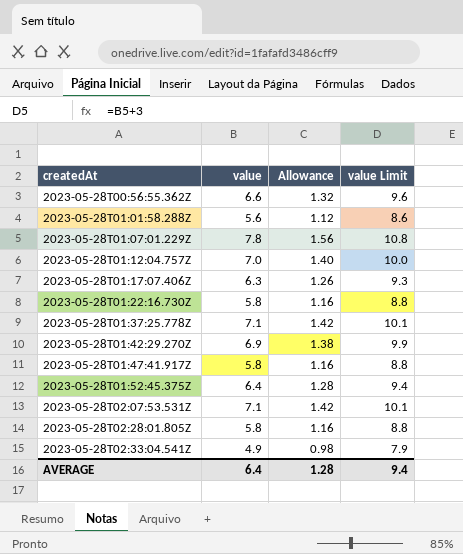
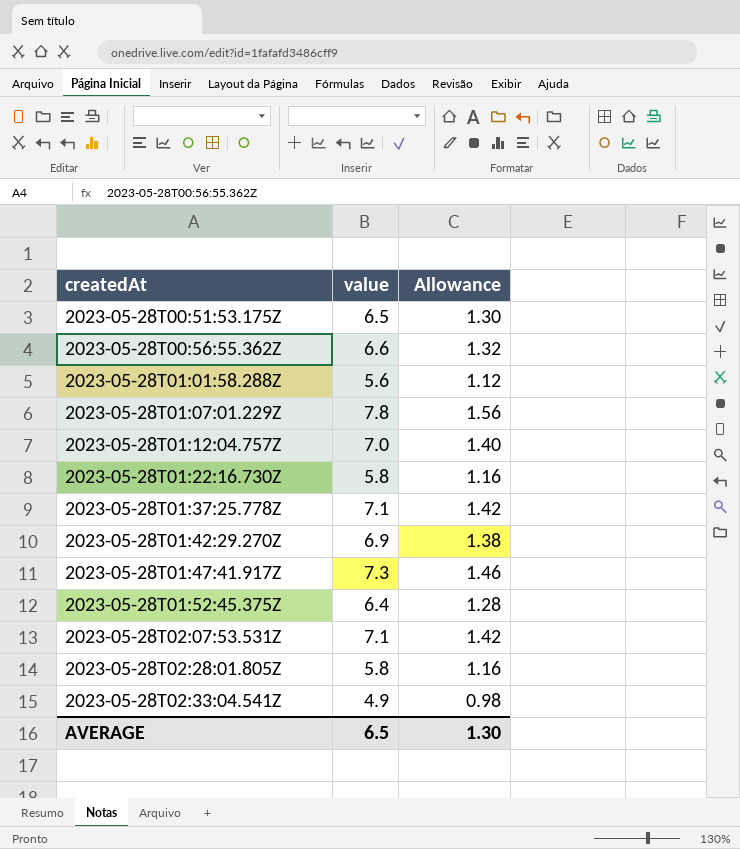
column value Limit | formula: [value] + 3 -> none
row 2023-05-28T01:17:07.406Z: 6.3 | 1.26 | 9.3 -> none
row 2023-05-28T00:51:53.175Z: none -> 6.5 | 1.30
2023-05-28T01:47:41.917Z | value: 5.8 -> 7.3
2023-05-28T01:47:41.917Z | Allowance: 1.16 -> 1.46
AVERAGE | value: 6.4 -> 6.5
AVERAGE | Allowance: 1.28 -> 1.30

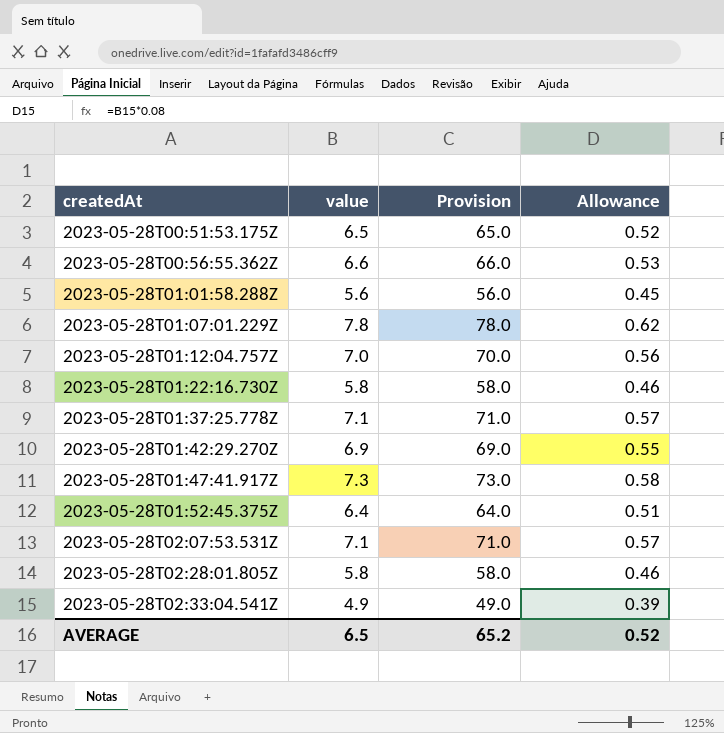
column Provision | formula: none -> [value] * 10
column Allowance | formula: [value] * 0.2 -> [value] * 0.08
AVERAGE | Allowance: 1.30 -> 0.52

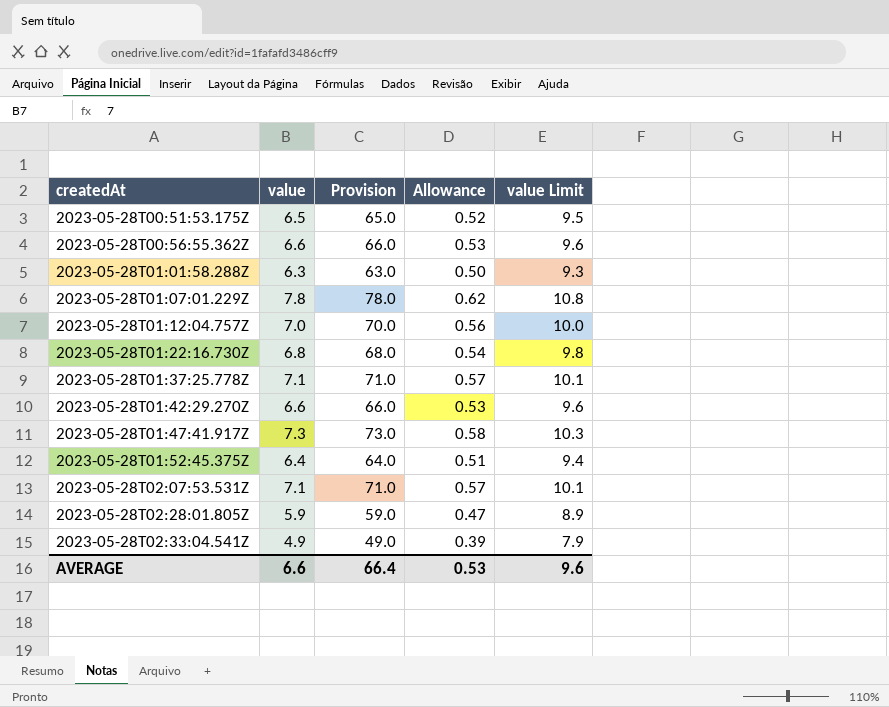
column value Limit | formula: none -> [value] + 3
2023-05-28T01:01:58.288Z | value: 5.6 -> 6.3
2023-05-28T01:01:58.288Z | Provision: 56.0 -> 63.0
2023-05-28T01:01:58.288Z | Allowance: 0.45 -> 0.50
2023-05-28T01:22:16.730Z | value: 5.8 -> 6.8
2023-05-28T01:22:16.730Z | Provision: 58.0 -> 68.0
2023-05-28T01:22:16.730Z | Allowance: 0.46 -> 0.54
2023-05-28T01:42:29.270Z | value: 6.9 -> 6.6
2023-05-28T01:42:29.270Z | Provision: 69.0 -> 66.0
2023-05-28T01:42:29.270Z | Allowance: 0.55 -> 0.53
2023-05-28T02:28:01.805Z | value: 5.8 -> 5.9
2023-05-28T02:28:01.805Z | Provision: 58.0 -> 59.0
2023-05-28T02:28:01.805Z | Allowance: 0.46 -> 0.47
AVERAGE | value: 6.5 -> 6.6
AVERAGE | Provision: 65.2 -> 66.4
AVERAGE | Allowance: 0.52 -> 0.53

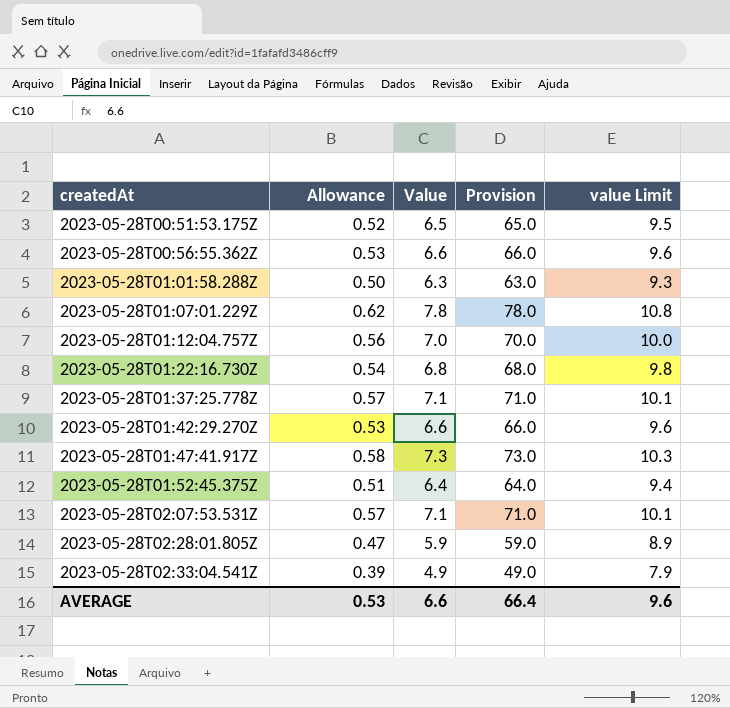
column Allowance | position: 4 -> 2
column name: value -> Value

